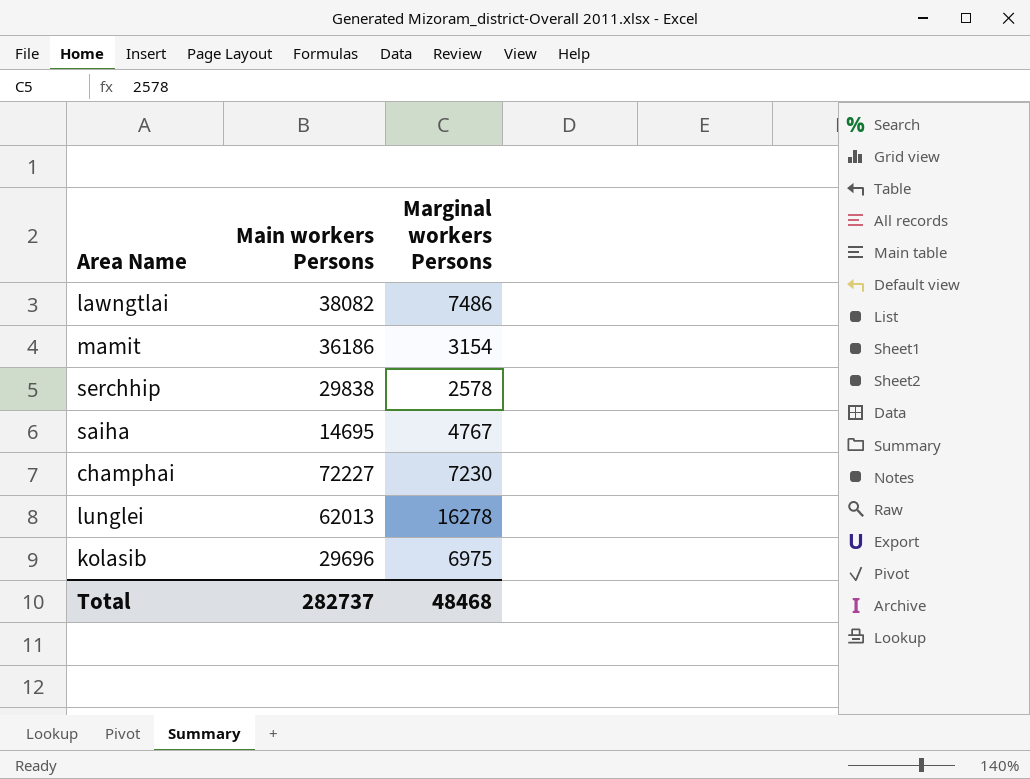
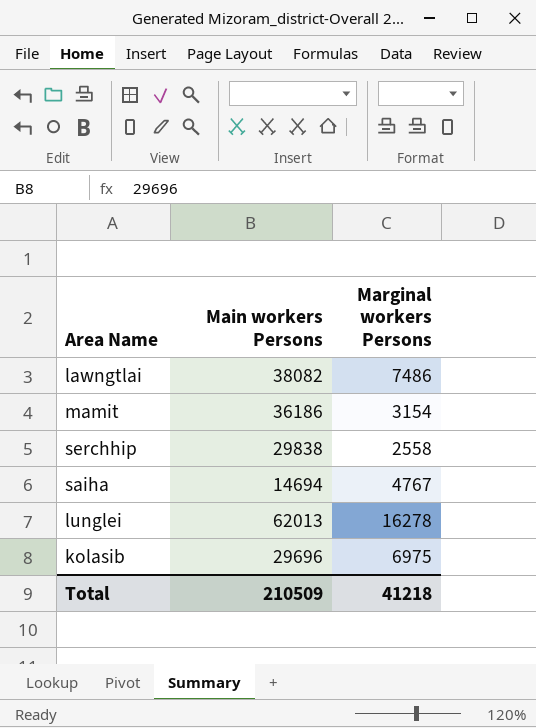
row champhai: 72227 | 7230 -> none
serchhip | Marginal workers Persons: 2578 -> 2558
saiha | Main workers Persons: 14695 -> 14694
Total | Main workers Persons: 282737 -> 210509
Total | Marginal workers Persons: 48468 -> 41218

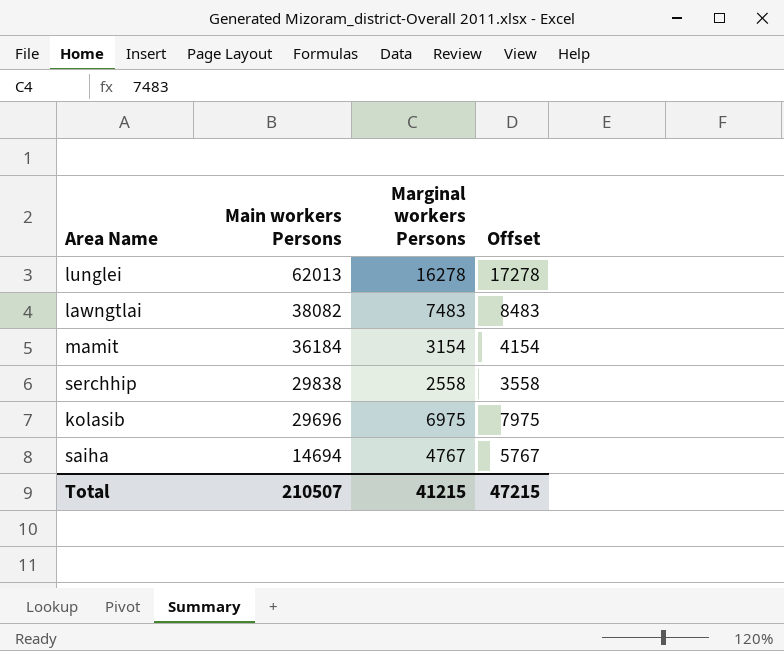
row order: none -> Main workers Persons descending
column Offset | formula: none -> [Marginal workers Persons] + 1000
lawngtlai | Marginal workers Persons: 7486 -> 7483
mamit | Main workers Persons: 36186 -> 36184
Total | Main workers Persons: 210509 -> 210507
Total | Marginal workers Persons: 41218 -> 41215

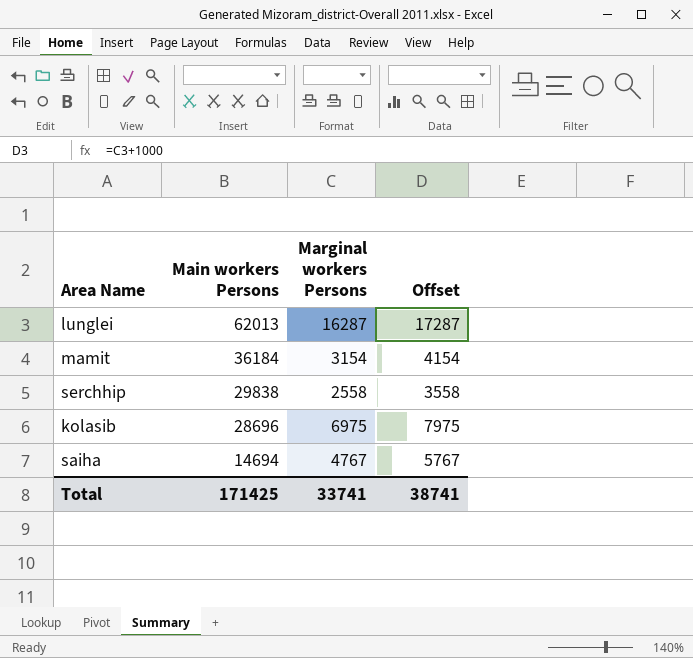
row lawngtlai: 38082 | 7483 | 8483 -> none
lunglei | Marginal workers Persons: 16278 -> 16287
lunglei | Offset: 17278 -> 17287
kolasib | Main workers Persons: 29696 -> 28696
Total | Main workers Persons: 210507 -> 171425
Total | Marginal workers Persons: 41215 -> 33741
Total | Offset: 47215 -> 38741

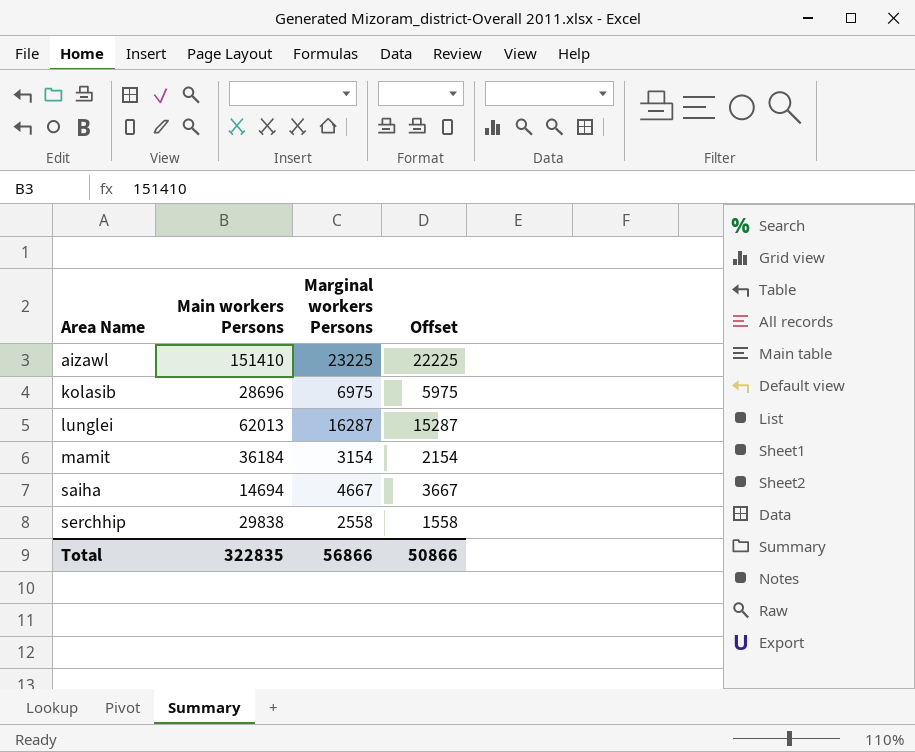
row order: Main workers Persons descending -> Area Name ascending
column Offset | formula: [Marginal workers Persons] + 1000 -> [Marginal workers Persons] - 1000
row aizawl: none -> 151410 | 23225 | 22225
saiha | Marginal workers Persons: 4767 -> 4667
Total | Main workers Persons: 171425 -> 322835
Total | Marginal workers Persons: 33741 -> 56866
Total | Offset: 38741 -> 50866

